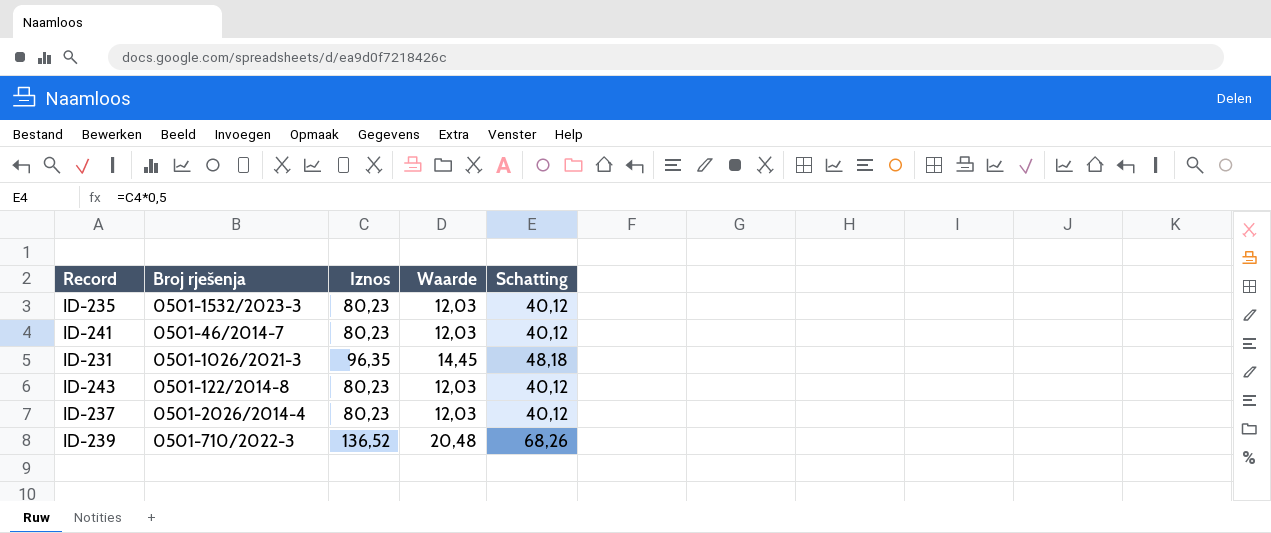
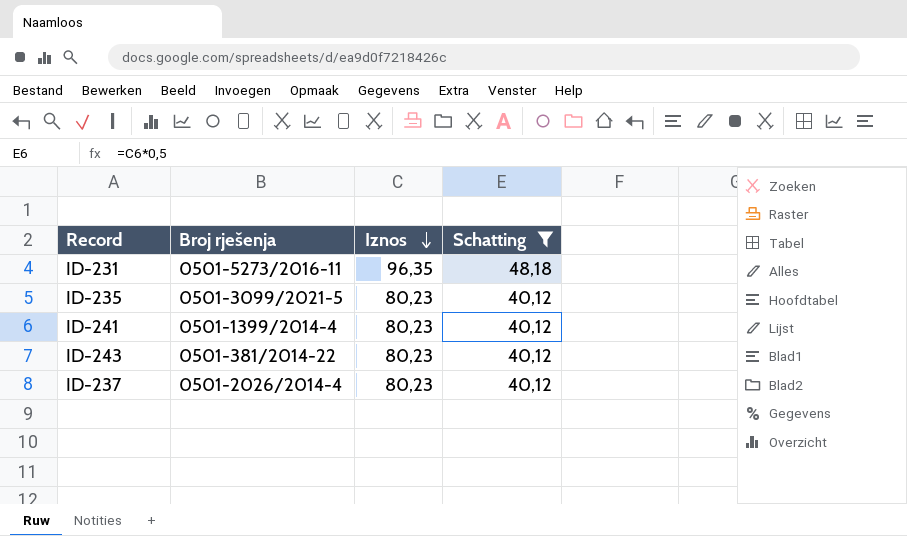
filter: none -> Schatting != 68,26
row order: none -> Iznos descending
column Waarde | formula: [Iznos] * 0,15 -> none
ID-231 | Broj rješenja: 0501-1026/2021-3 -> 0501-5273/2016-11
ID-235 | Broj rješenja: 0501-1532/2023-3 -> 0501-3099/2021-5
ID-241 | Broj rješenja: 0501-46/2014-7 -> 0501-1399/2014-4
ID-243 | Broj rješenja: 0501-122/2014-8 -> 0501-381/2014-22

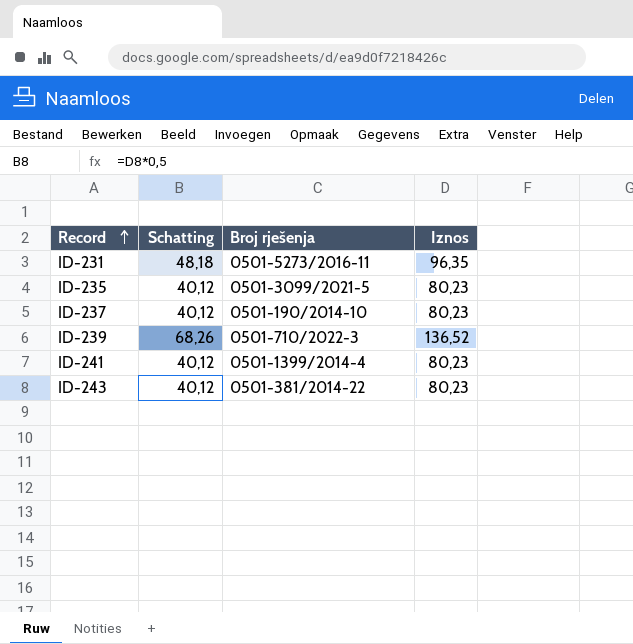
filter: Schatting != 68,26 -> none
row order: Iznos descending -> Record ascending
column Schatting | position: 4 -> 2
ID-237 | Broj rješenja: 0501-2026/2014-4 -> 0501-190/2014-10

